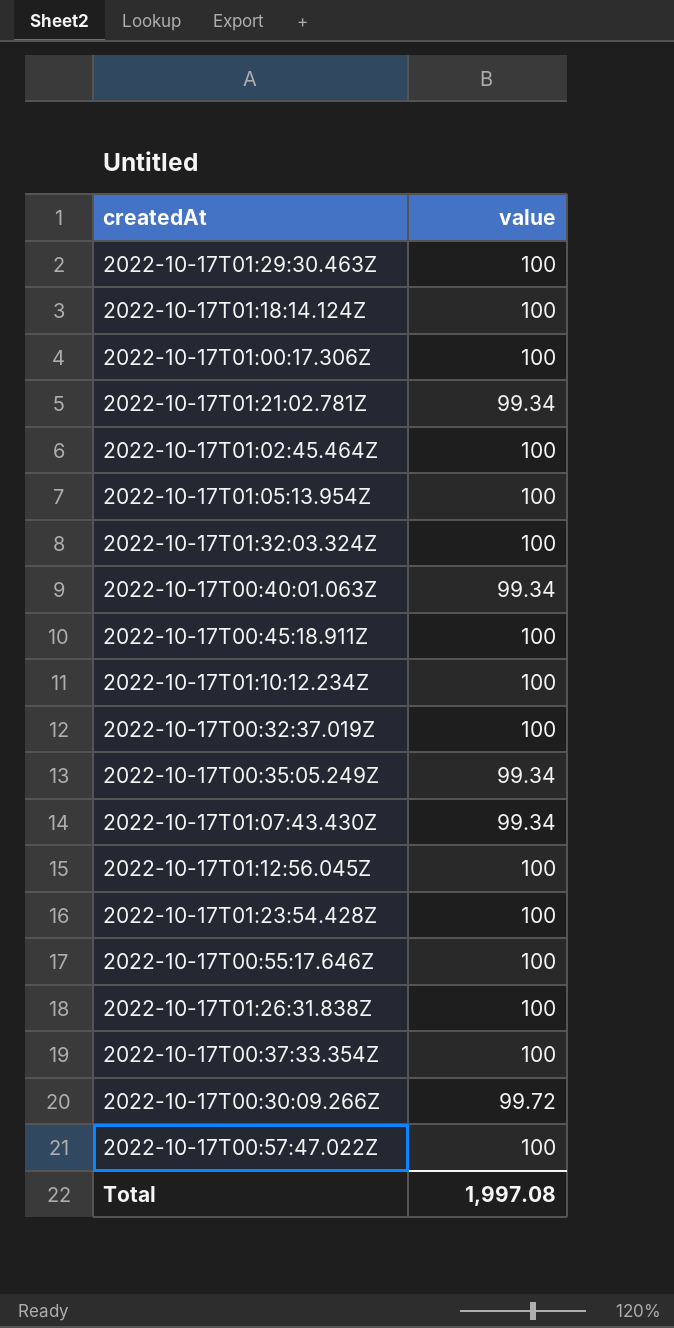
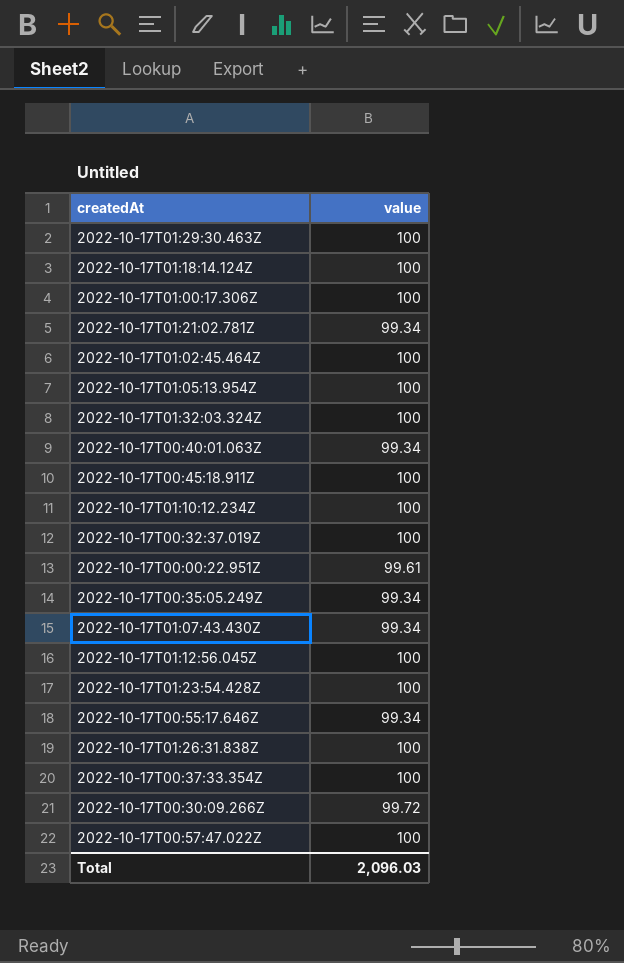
row 2022-10-17T00:00:22.951Z: none -> 99.61
2022-10-17T00:55:17.646Z | value: 100 -> 99.34
Total | value: 1,997.08 -> 2,096.03

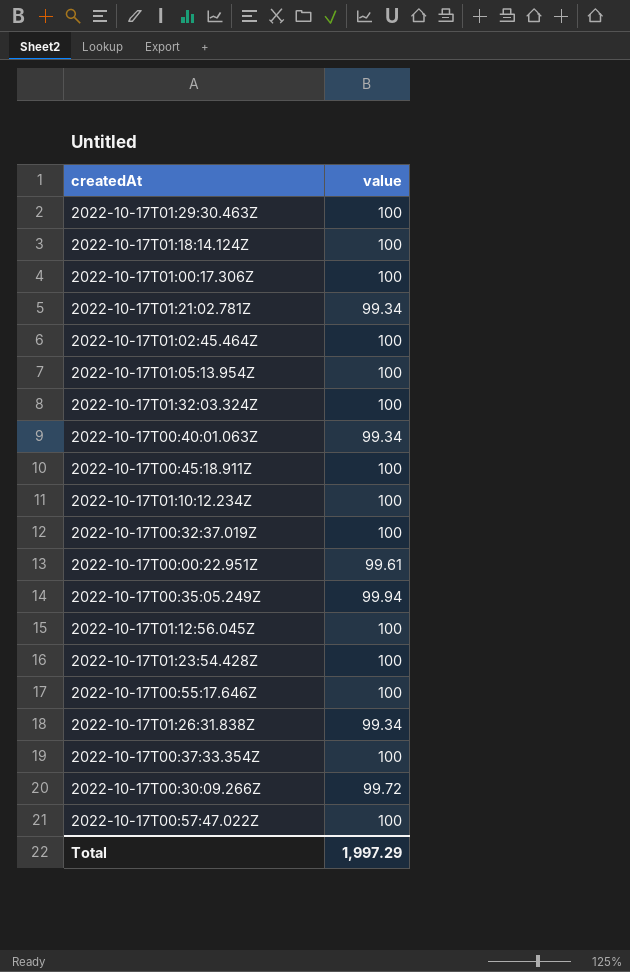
row 2022-10-17T01:07:43.430Z: 99.34 -> none
2022-10-17T00:35:05.249Z | value: 99.34 -> 99.94
2022-10-17T00:55:17.646Z | value: 99.34 -> 100
2022-10-17T01:26:31.838Z | value: 100 -> 99.34
Total | value: 2,096.03 -> 1,997.29

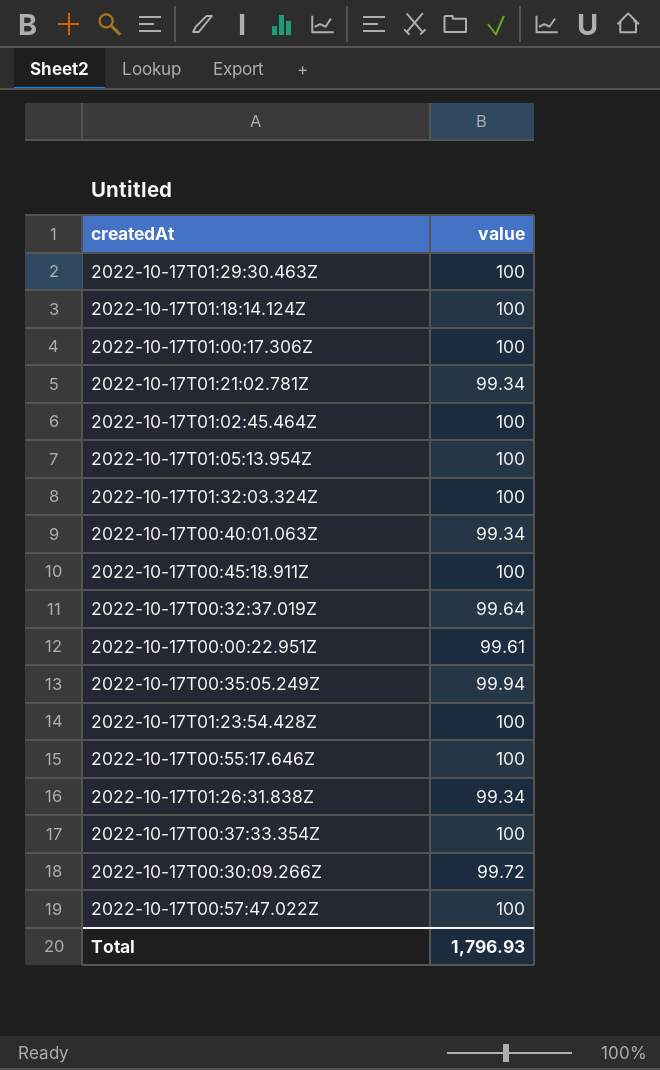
row 2022-10-17T01:10:12.234Z: 100 -> none
row 2022-10-17T01:12:56.045Z: 100 -> none
2022-10-17T00:32:37.019Z | value: 100 -> 99.64
Total | value: 1,997.29 -> 1,796.93

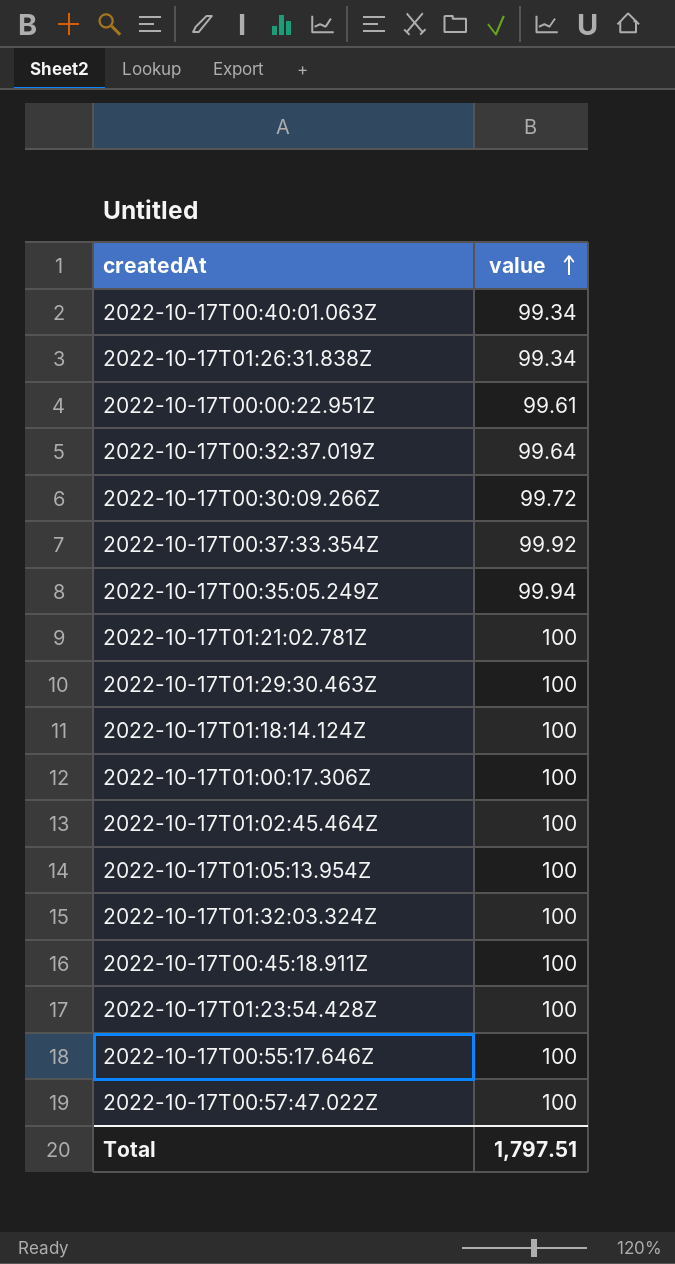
row order: none -> value ascending
2022-10-17T00:37:33.354Z | value: 100 -> 99.92
2022-10-17T01:21:02.781Z | value: 99.34 -> 100
Total | value: 1,796.93 -> 1,797.51

